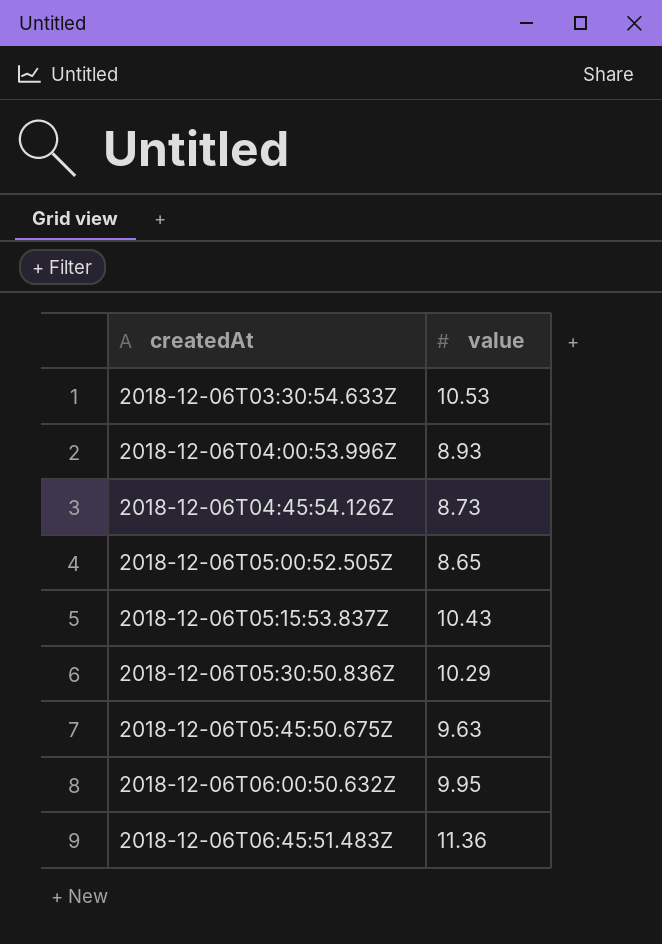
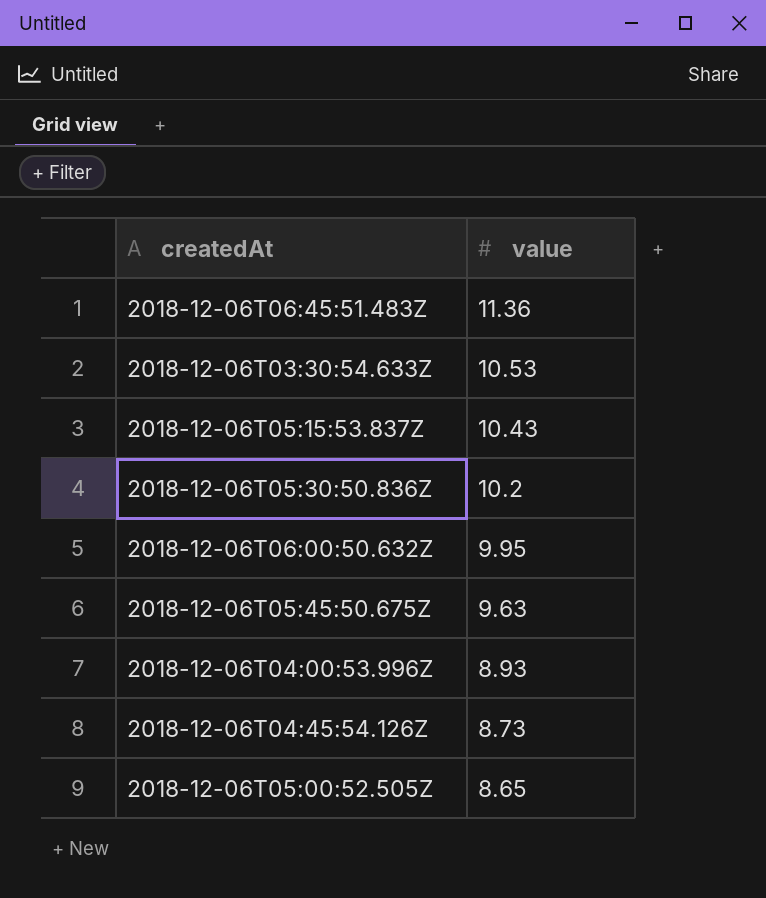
row order: createdAt ascending -> value descending
2018-12-06T05:30:50.836Z | value: 10.29 -> 10.2

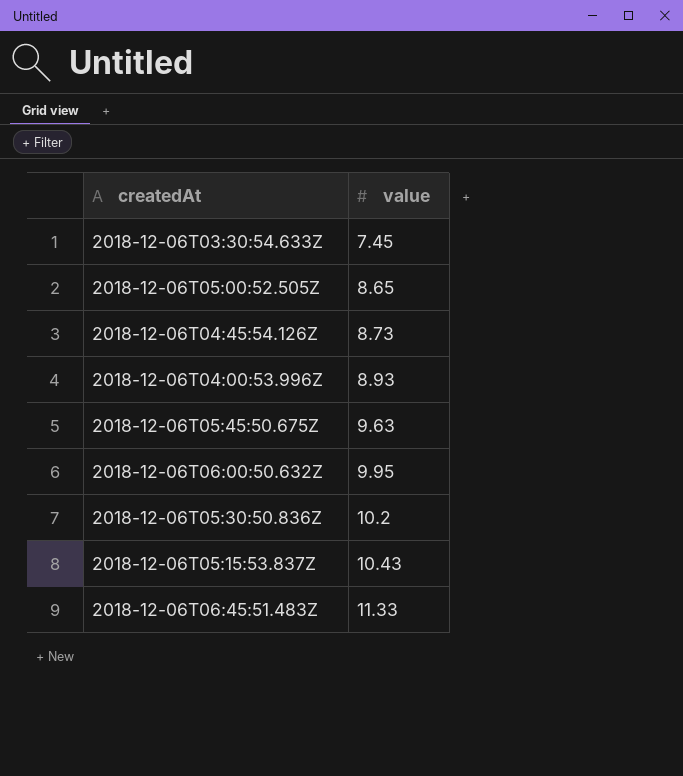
row order: value descending -> value ascending
2018-12-06T03:30:54.633Z | value: 10.53 -> 7.45
2018-12-06T06:45:51.483Z | value: 11.36 -> 11.33

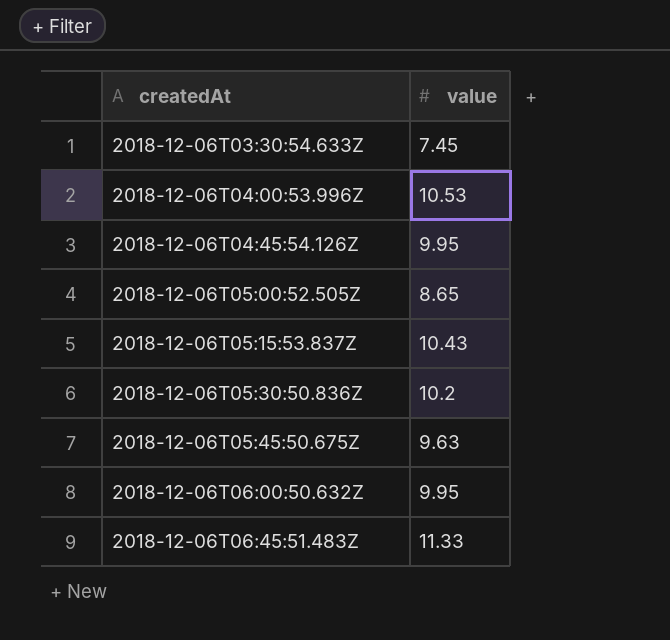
row order: value ascending -> createdAt ascending
2018-12-06T04:00:53.996Z | value: 8.93 -> 10.53
2018-12-06T04:45:54.126Z | value: 8.73 -> 9.95

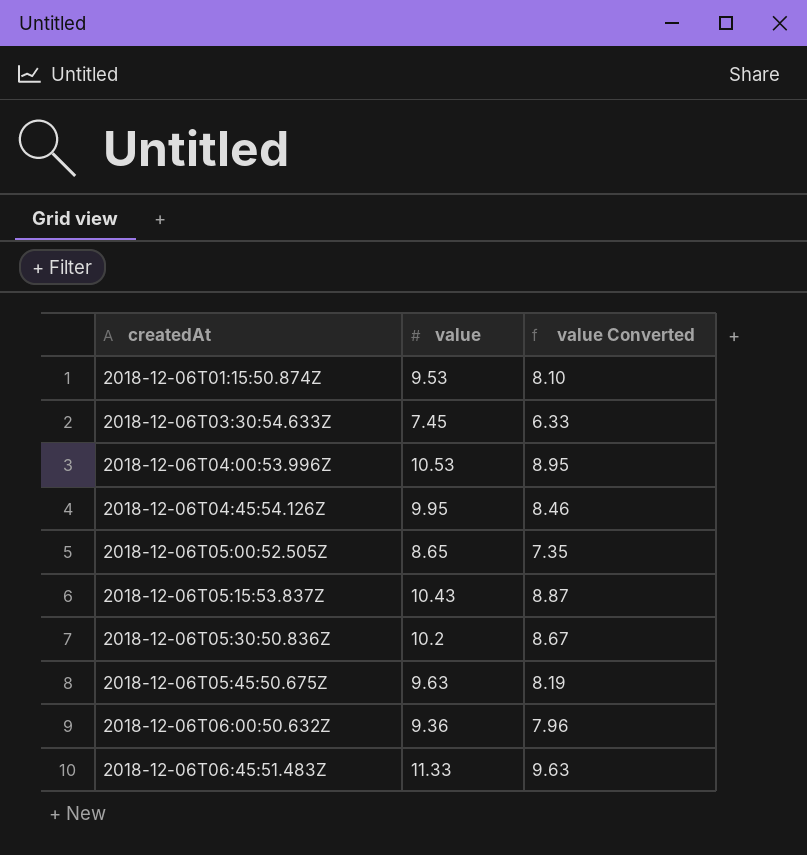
column value Converted | formula: none -> [value] * 0.85
row 2018-12-06T01:15:50.874Z: none -> 9.53 | 8.10
2018-12-06T06:00:50.632Z | value: 9.95 -> 9.36

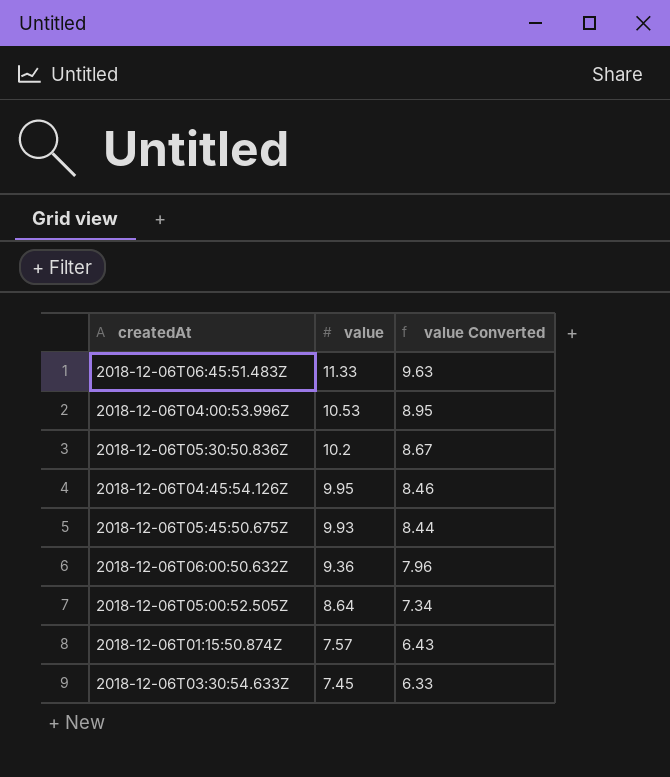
row order: createdAt ascending -> value descending
row 2018-12-06T05:15:53.837Z: 10.43 | 8.87 -> none
2018-12-06T05:45:50.675Z | value: 9.63 -> 9.93
2018-12-06T05:45:50.675Z | value Converted: 8.19 -> 8.44
2018-12-06T05:00:52.505Z | value: 8.65 -> 8.64
2018-12-06T05:00:52.505Z | value Converted: 7.35 -> 7.34
2018-12-06T01:15:50.874Z | value: 9.53 -> 7.57
2018-12-06T01:15:50.874Z | value Converted: 8.10 -> 6.43

